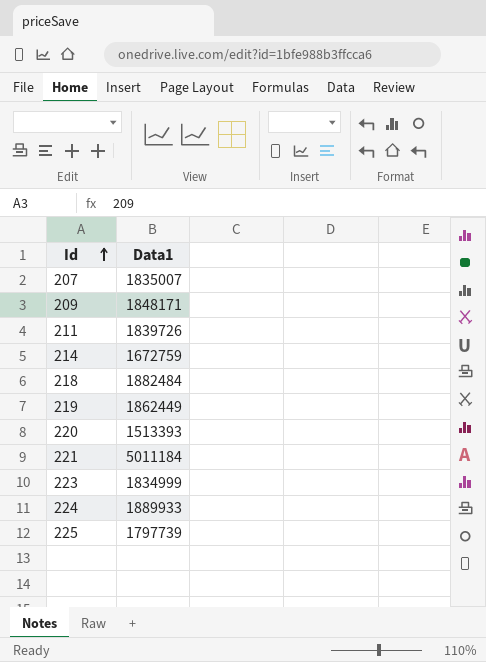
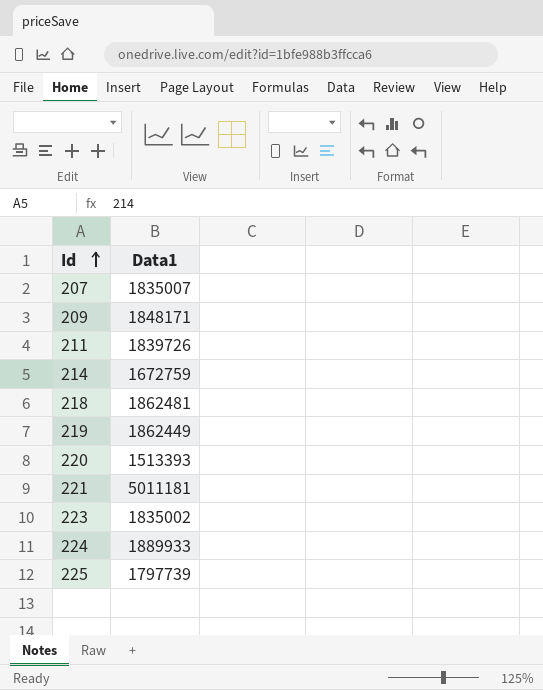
218 | Data1: 1882484 -> 1862481
221 | Data1: 5011184 -> 5011181
223 | Data1: 1834999 -> 1835002

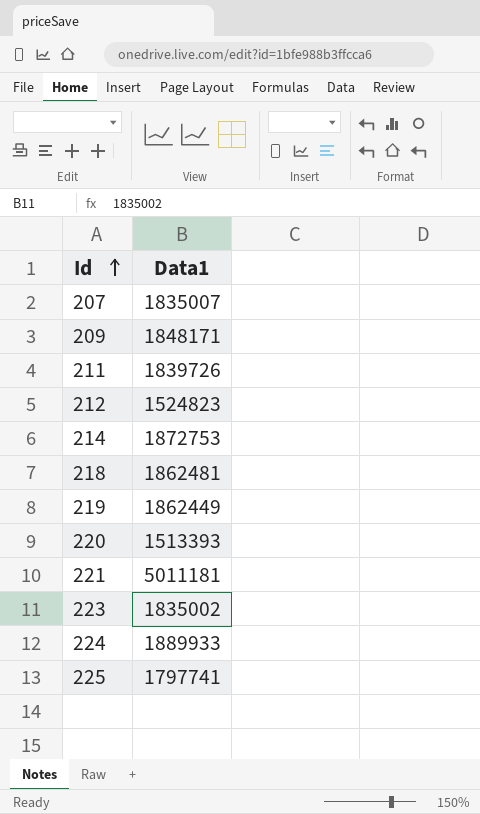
row 212: none -> 1524823
214 | Data1: 1672759 -> 1872753
225 | Data1: 1797739 -> 1797741

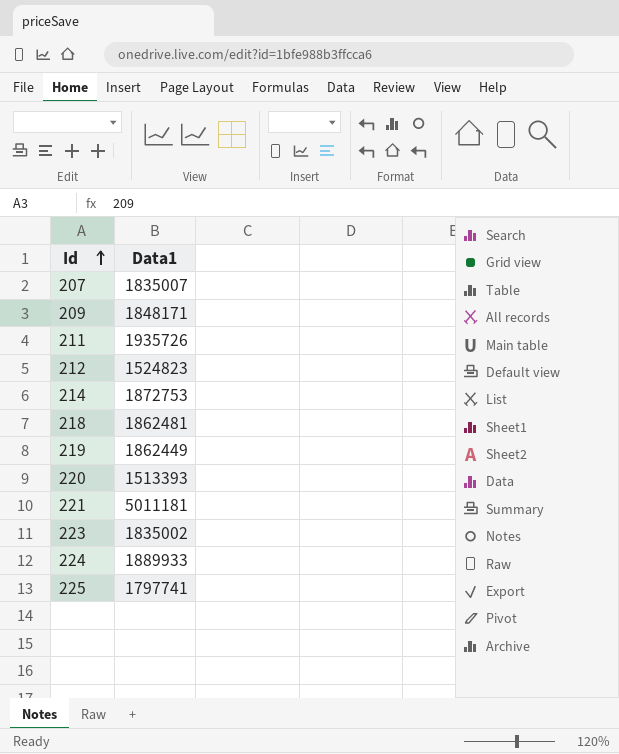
211 | Data1: 1839726 -> 1935726

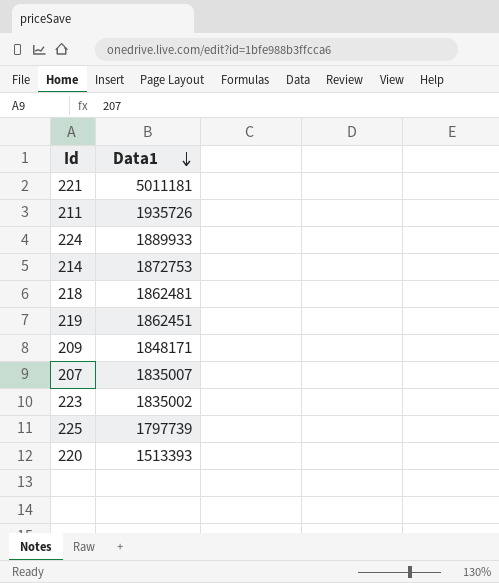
row order: Id ascending -> Data1 descending
row 212: 1524823 -> none
219 | Data1: 1862449 -> 1862451
225 | Data1: 1797741 -> 1797739

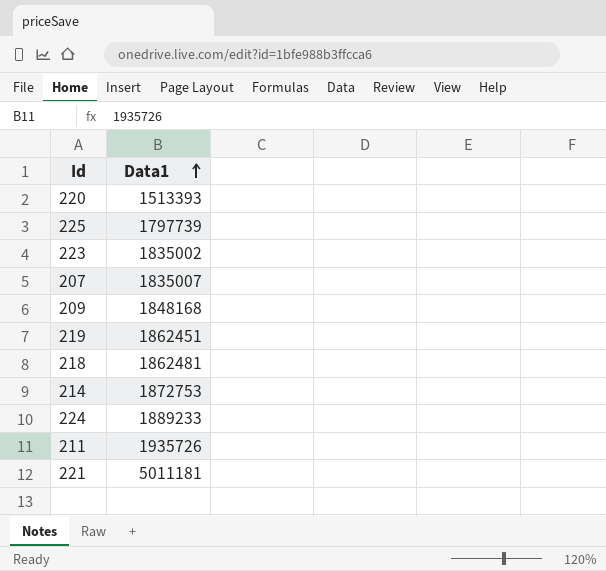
row order: Data1 descending -> Data1 ascending
209 | Data1: 1848171 -> 1848168
224 | Data1: 1889933 -> 1889233

